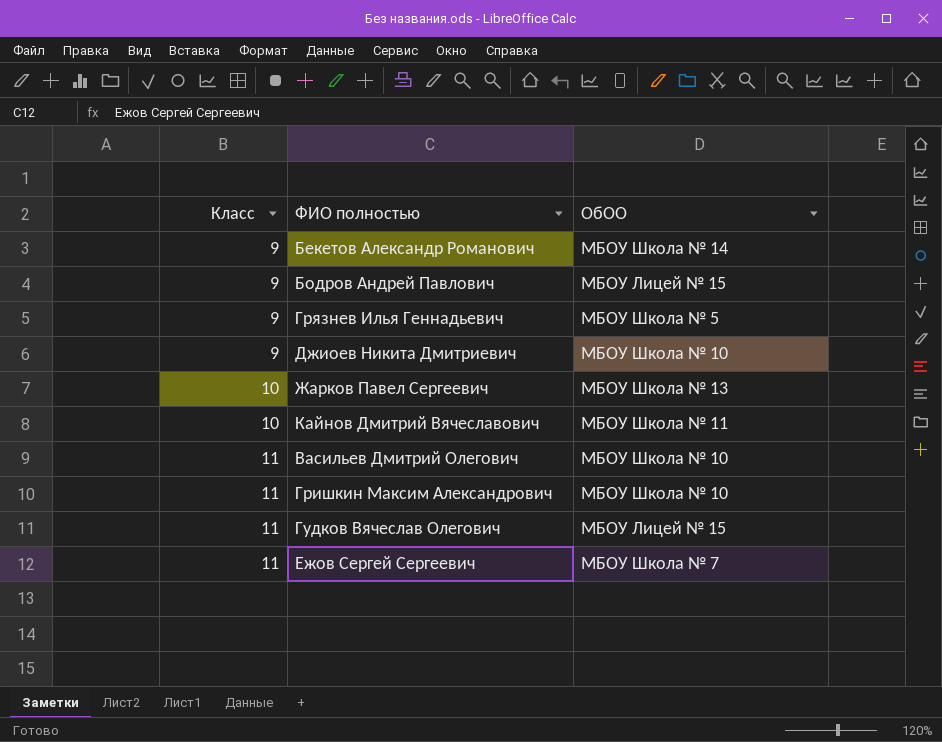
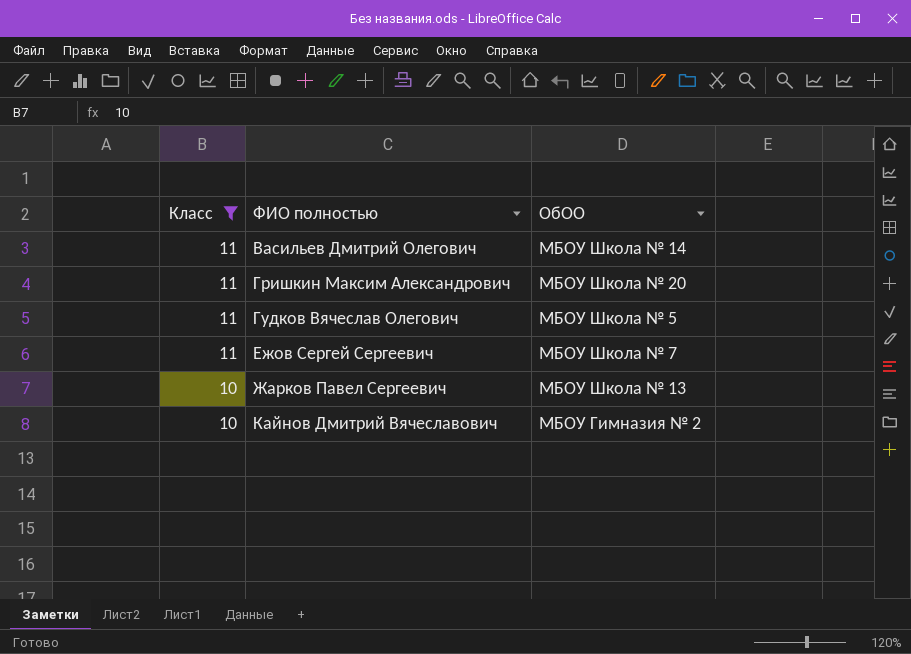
filter: none -> Класс != 9
row order: Класс ascending -> Класс descending
Васильев Дмитрий Олегович | ОбОО: МБОУ Школа № 10 -> МБОУ Школа № 14
Гришкин Максим Александрович | ОбОО: МБОУ Школа № 10 -> МБОУ Школа № 20
Гудков Вячеслав Олегович | ОбОО: МБОУ Лицей № 15 -> МБОУ Школа № 5
Кайнов Дмитрий Вячеславович | ОбОО: МБОУ Школа № 11 -> МБОУ Гимназия № 2

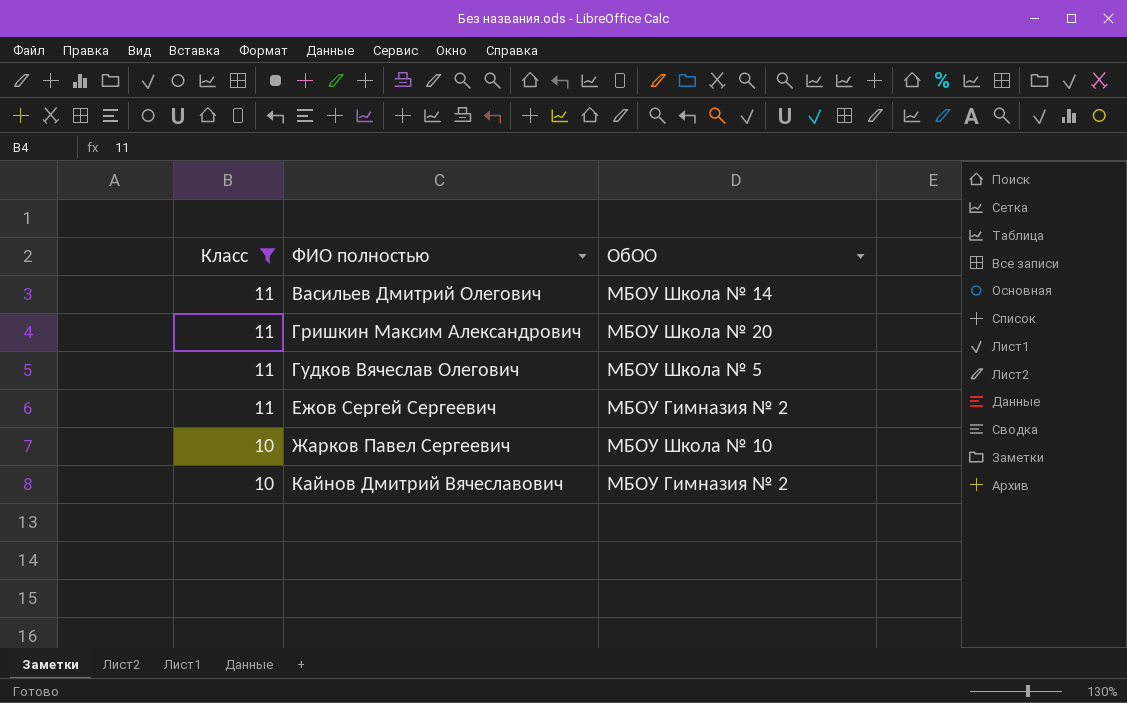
Ежов Сергей Сергеевич | ОбОО: МБОУ Школа № 7 -> МБОУ Гимназия № 2
Жарков Павел Сергеевич | ОбОО: МБОУ Школа № 13 -> МБОУ Школа № 10

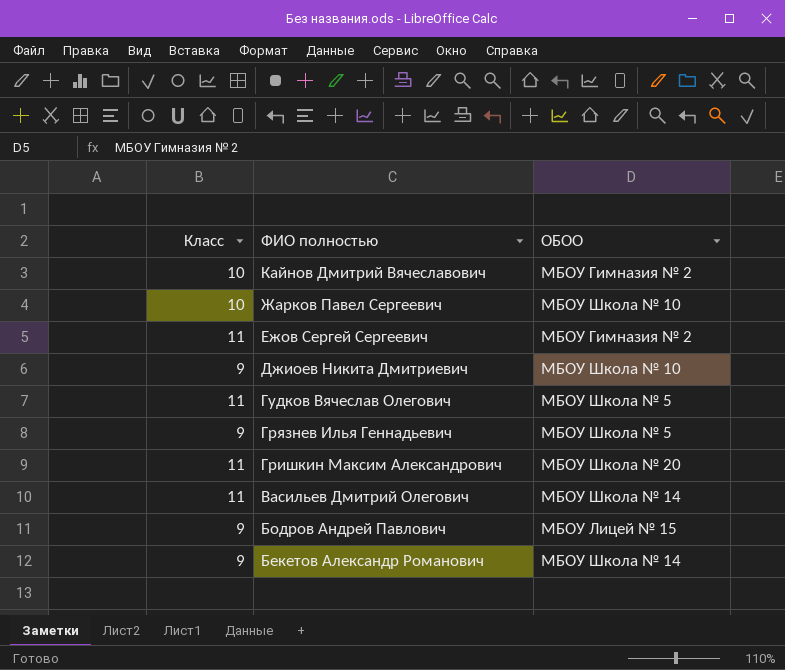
filter: Класс != 9 -> none
row order: Класс descending -> ФИО полностью descending
column name: ОбОО -> ОБОО

